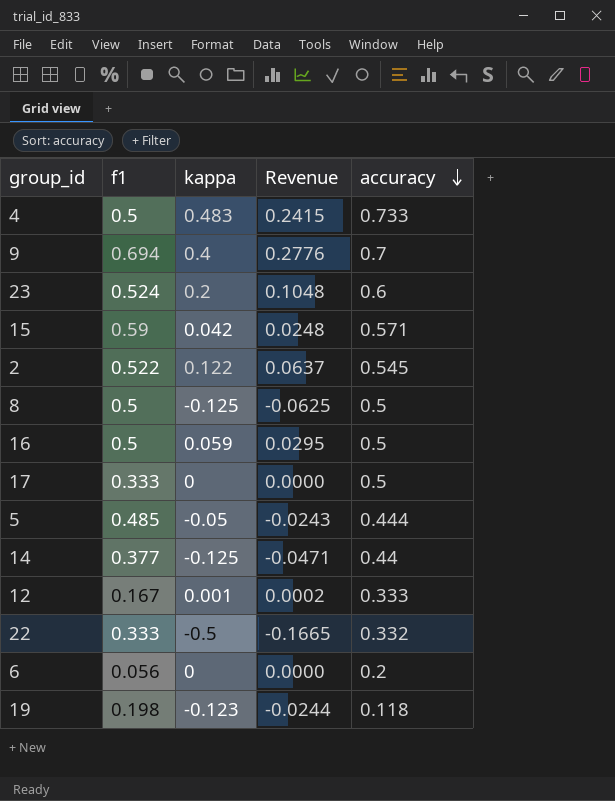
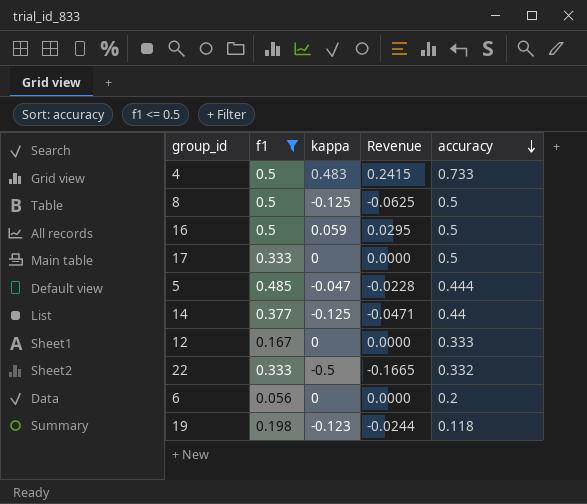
filter: none -> f1 <= 0.5
5 | kappa: -0.05 -> -0.047
5 | Revenue: -0.0243 -> -0.0228
12 | kappa: 0.001 -> 0
12 | Revenue: 0.0002 -> 0.0000

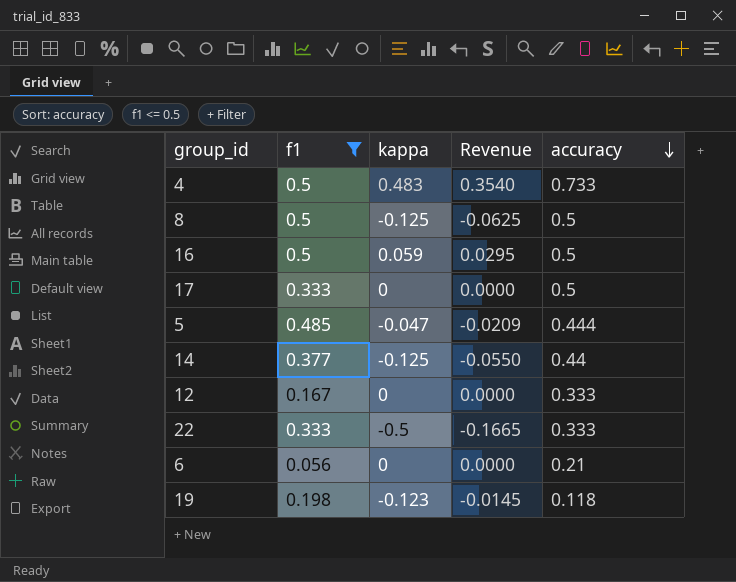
column Revenue | formula: [f1] * [kappa] -> [kappa] * [accuracy]
22 | accuracy: 0.332 -> 0.333
6 | accuracy: 0.2 -> 0.21

